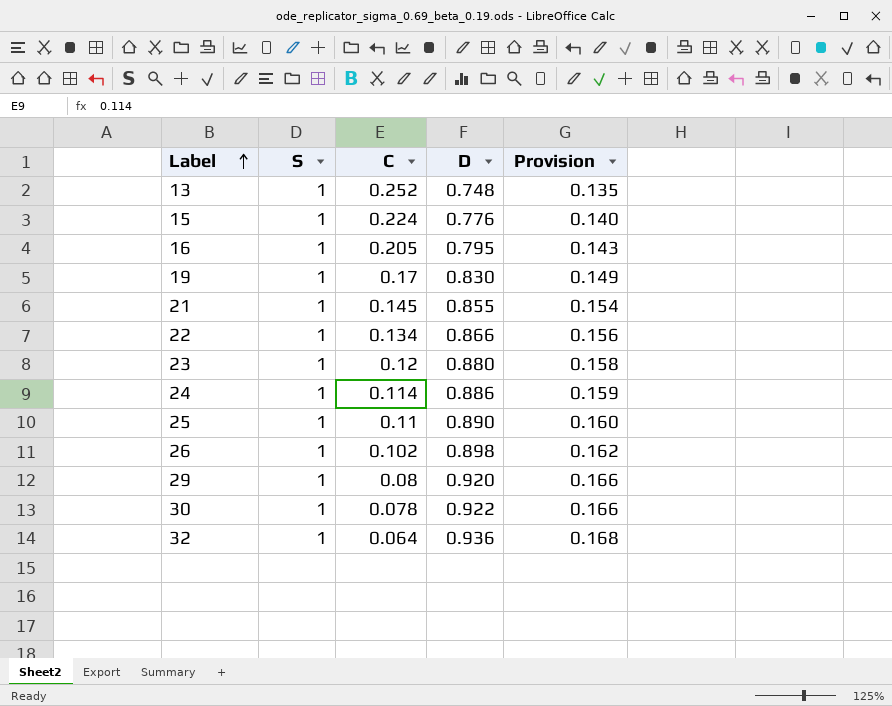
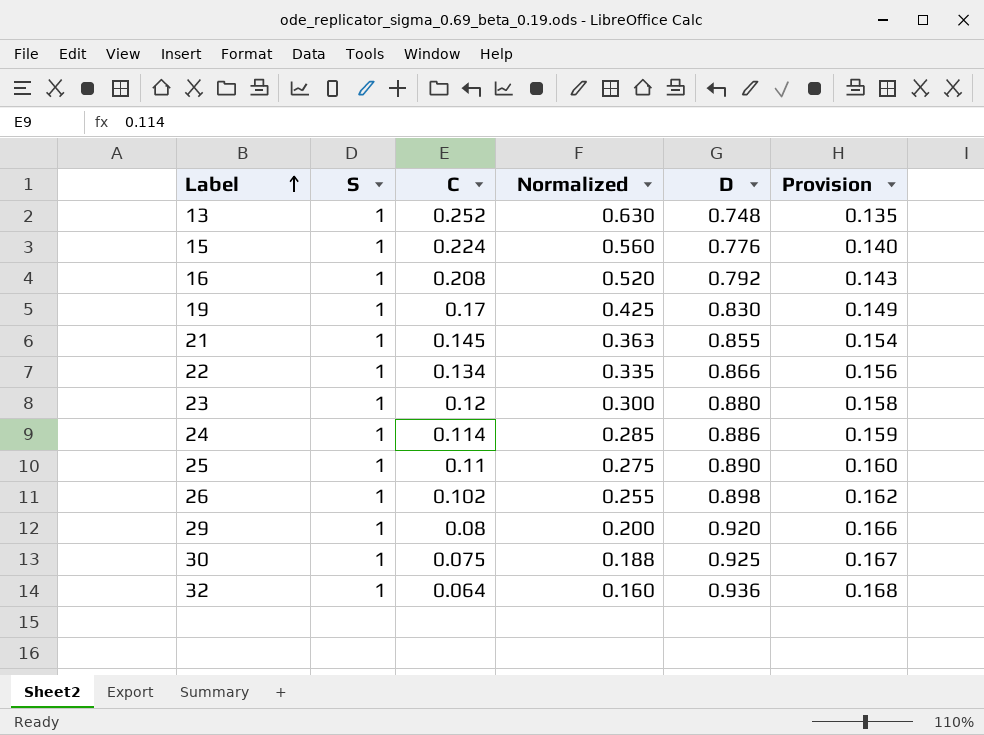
column Normalized | formula: none -> [C] * 2.5
16 | C: 0.205 -> 0.208
16 | D: 0.795 -> 0.792
30 | C: 0.078 -> 0.075
30 | D: 0.922 -> 0.925
30 | Provision: 0.166 -> 0.167

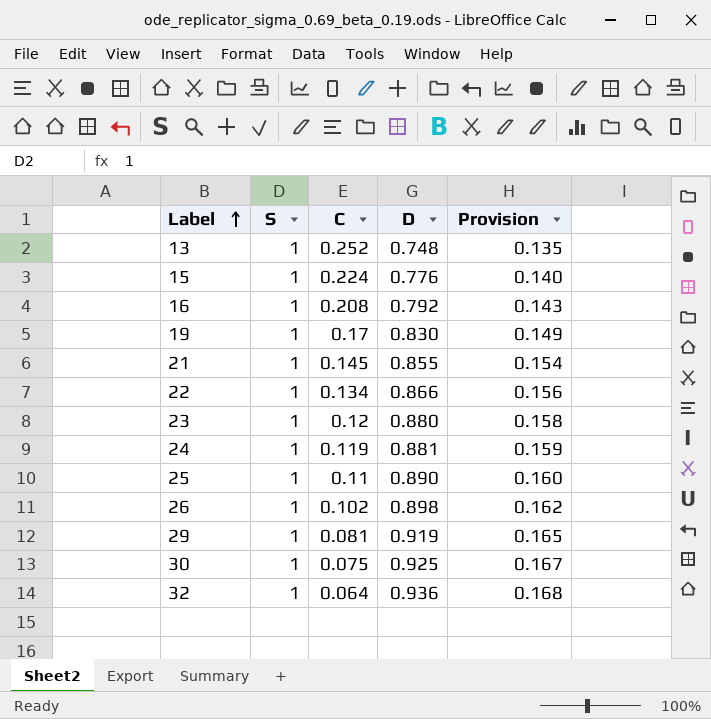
column Normalized | formula: [C] * 2.5 -> none
24 | C: 0.114 -> 0.119
24 | D: 0.886 -> 0.881
29 | C: 0.08 -> 0.081
29 | D: 0.920 -> 0.919
29 | Provision: 0.166 -> 0.165

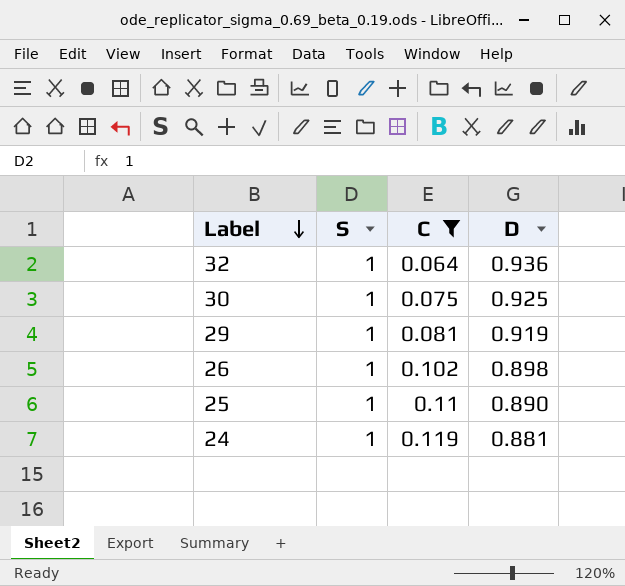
filter: none -> C <= 0.119
row order: Label ascending -> Label descending
column Provision | formula: [D] * 0.18 -> none

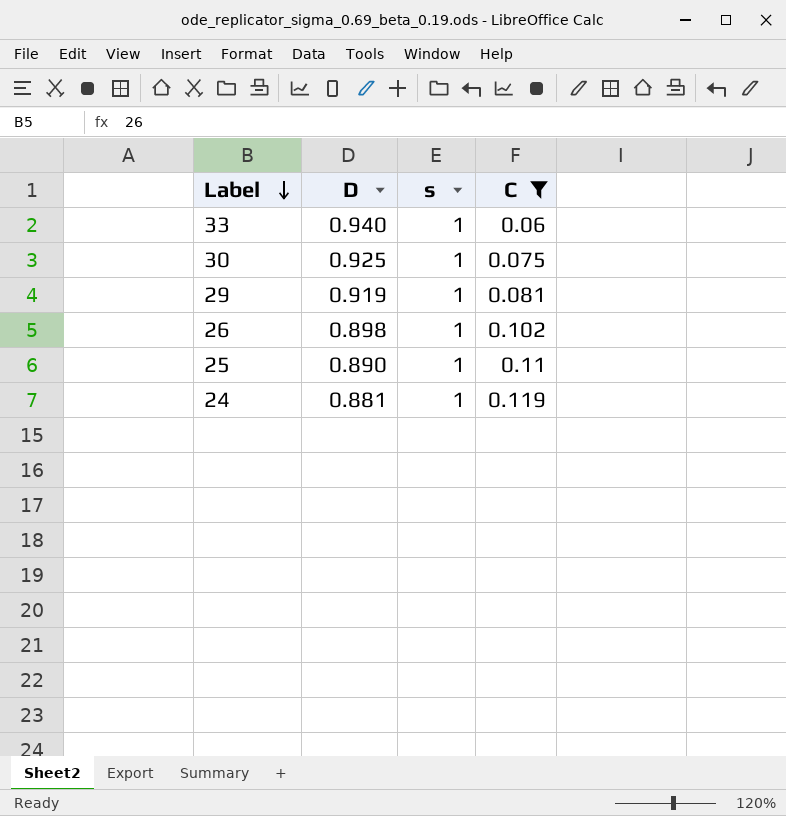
column D | position: 4 -> 2
column name: S -> s
row 32: 1 | 0.064 | 0.936 -> none
row 33: none -> 0.940 | 1 | 0.06

